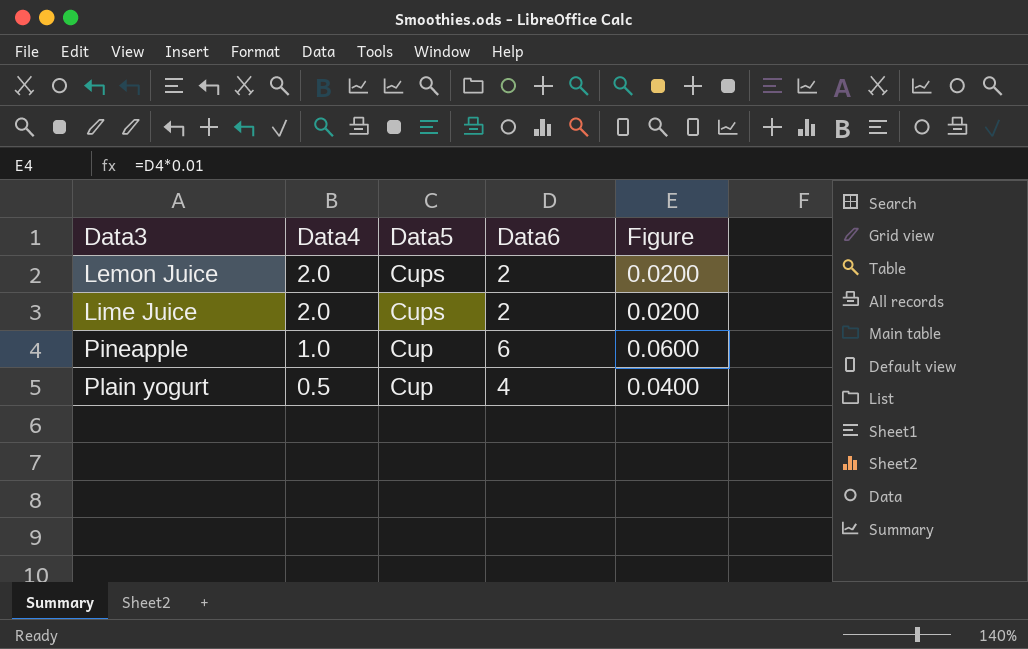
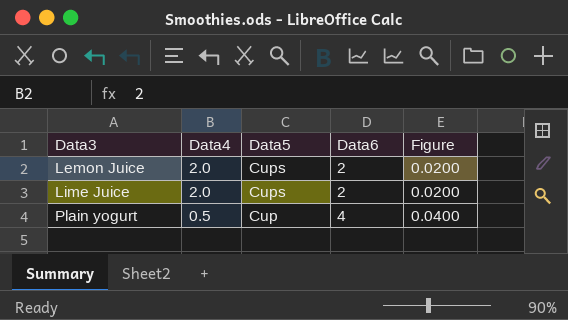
row Pineapple: 1.0 | Cup | 6 | 0.0600 -> none

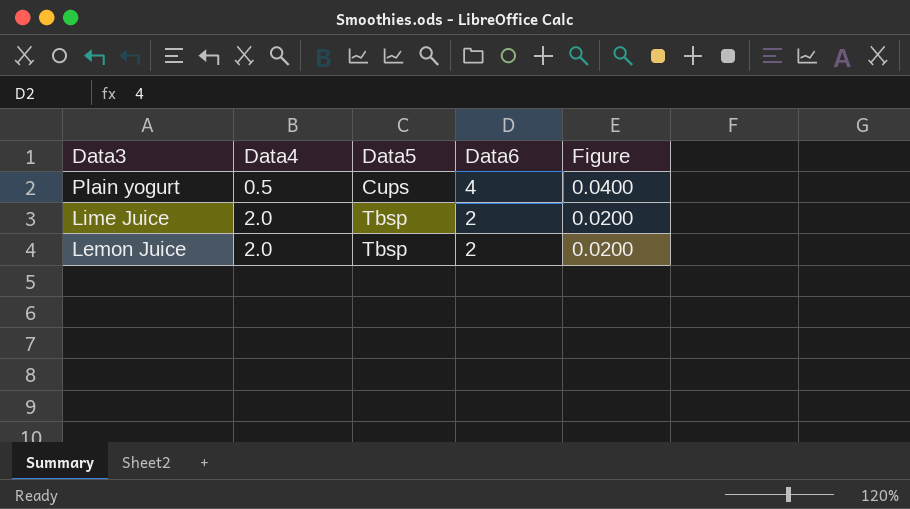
row order: Data3 ascending -> Data3 descending
Plain yogurt | Data5: Cup -> Cups
Lime Juice | Data5: Cups -> Tbsp
Lemon Juice | Data5: Cups -> Tbsp

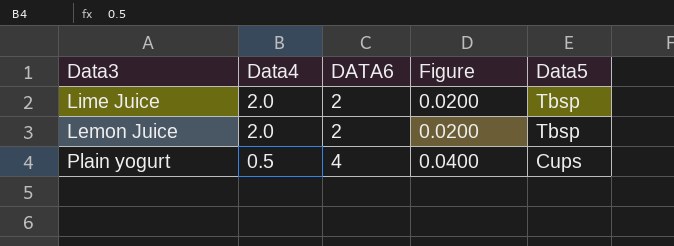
row order: Data3 descending -> Data4 descending
column name: Data6 -> DATA6
column Data5 | position: 3 -> 5

